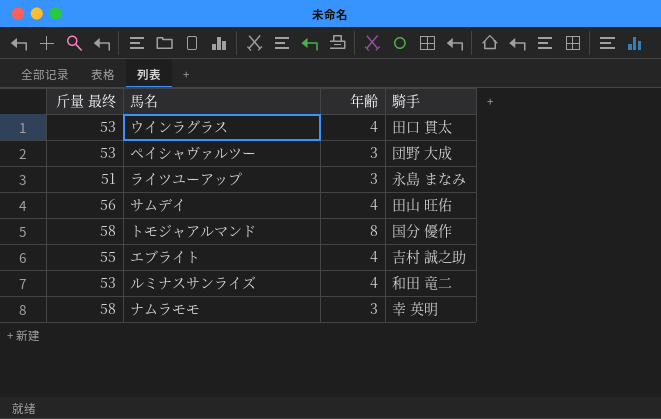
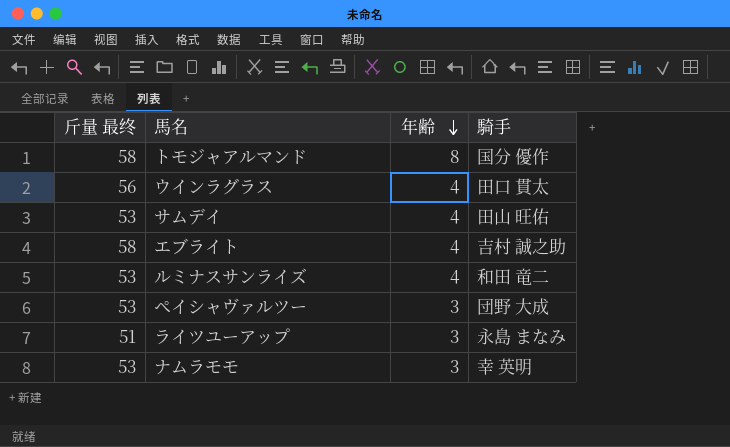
row order: none -> 年齢 descending
ウインラグラス | 斤量 最终: 53 -> 56
サムデイ | 斤量 最终: 56 -> 53
エブライト | 斤量 最终: 55 -> 58
ナムラモモ | 斤量 最终: 58 -> 53

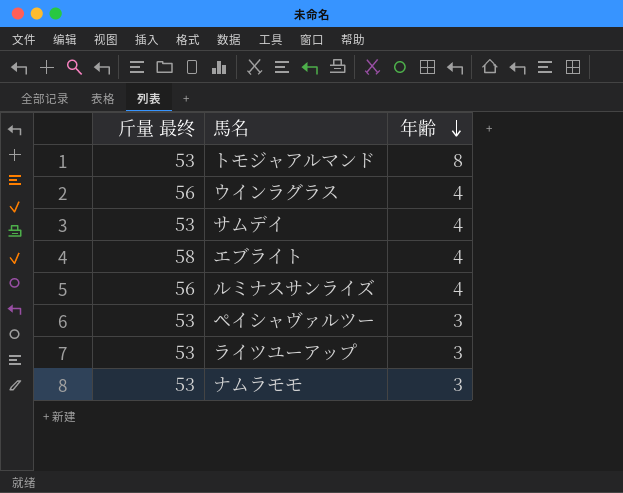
column 騎手 | position: 4 -> none
トモジャアルマンド | 斤量 最终: 58 -> 53
ルミナスサンライズ | 斤量 最终: 53 -> 56
ライツユーアップ | 斤量 最终: 51 -> 53

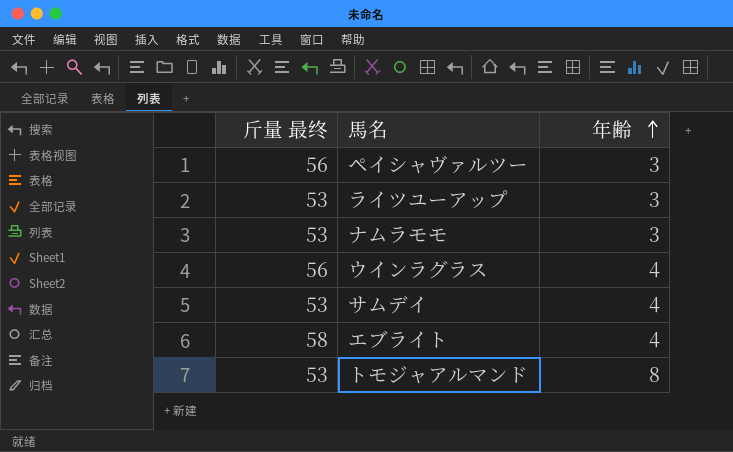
row order: 年齢 descending -> 年齢 ascending
row ルミナスサンライズ: 56 | 4 -> none
ペイシャヴァルツー | 斤量 最终: 53 -> 56

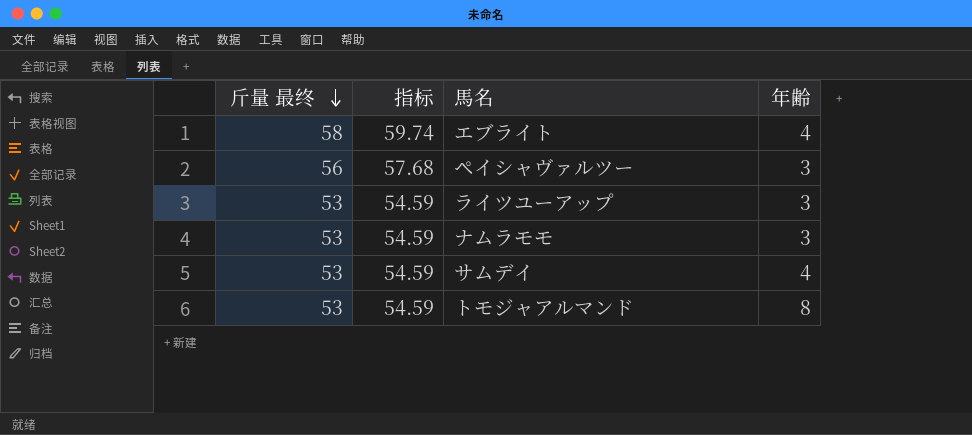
row order: 年齢 ascending -> 斤量 最终 descending
column 指标 | formula: none -> [斤量 最终] * 1.03
row ウインラグラス: 56 | 4 -> none

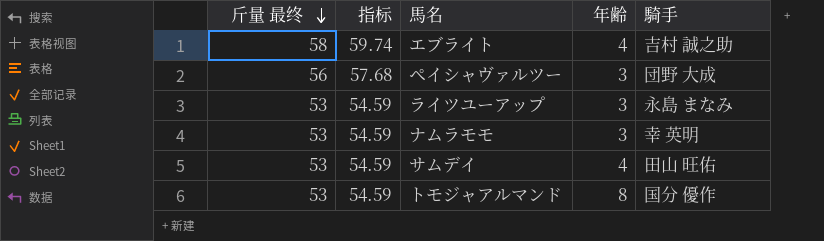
column 騎手 | position: none -> 5

